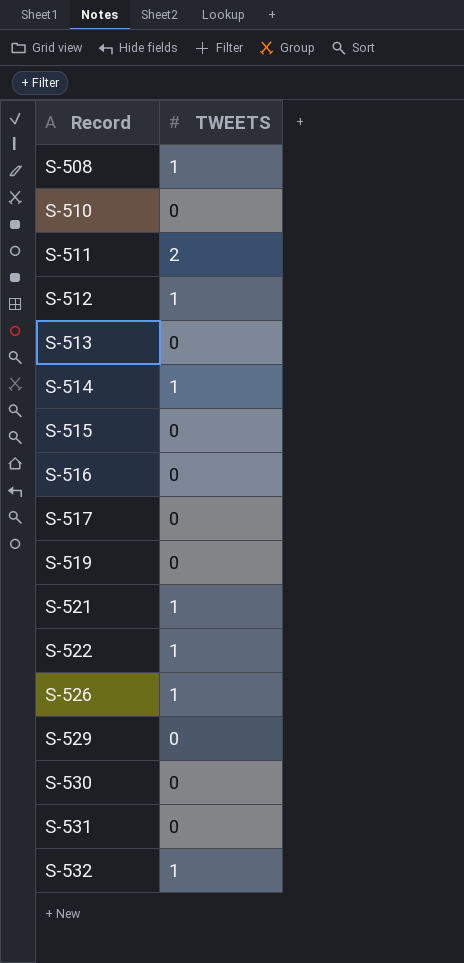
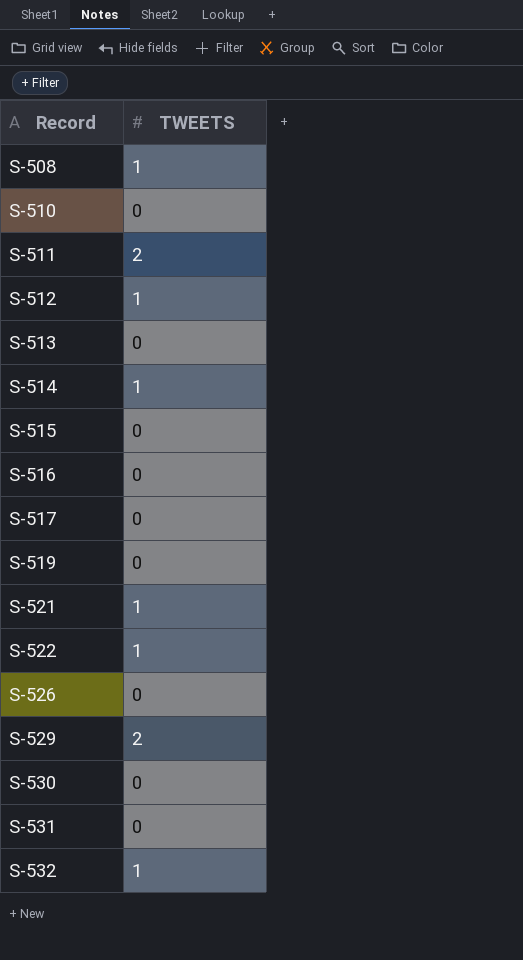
S-526 | TWEETS: 1 -> 0
S-529 | TWEETS: 0 -> 2

